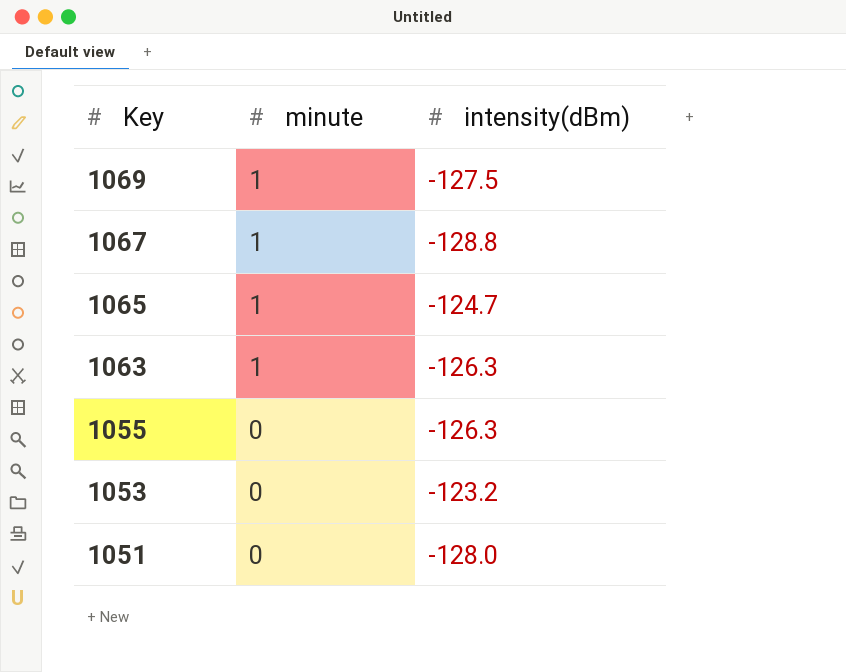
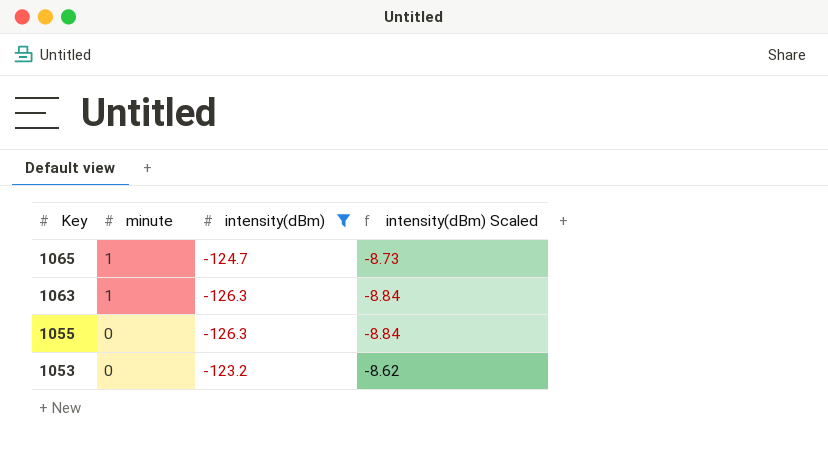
filter: none -> intensity(dBm) >= -126.3
column intensity(dBm) Scaled | formula: none -> [intensity(dBm)] * 0.07

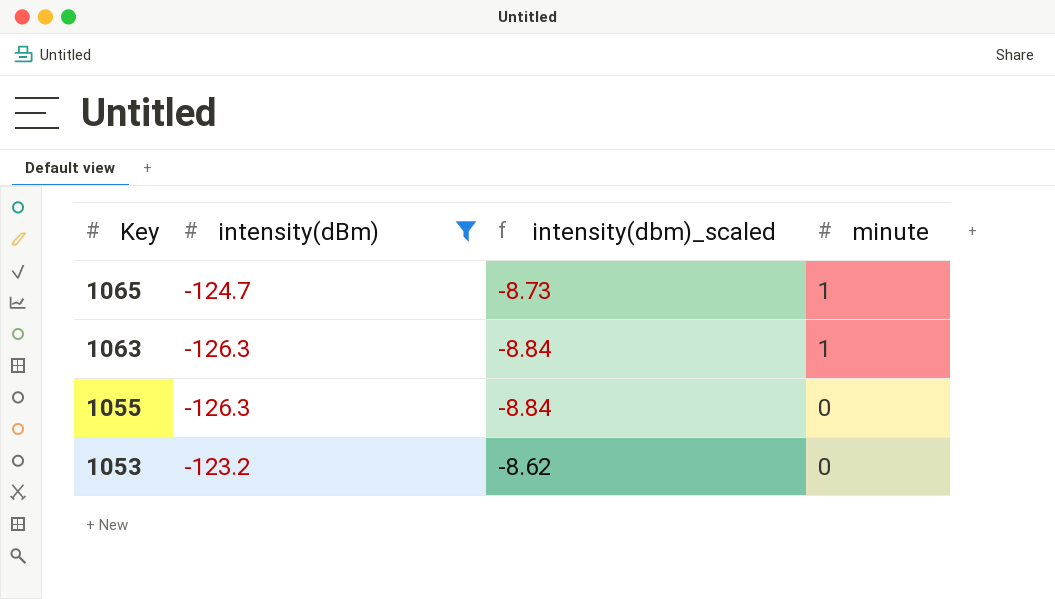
column name: intensity(dBm) Scaled -> intensity(dbm)_scaled
column minute | position: 2 -> 4

